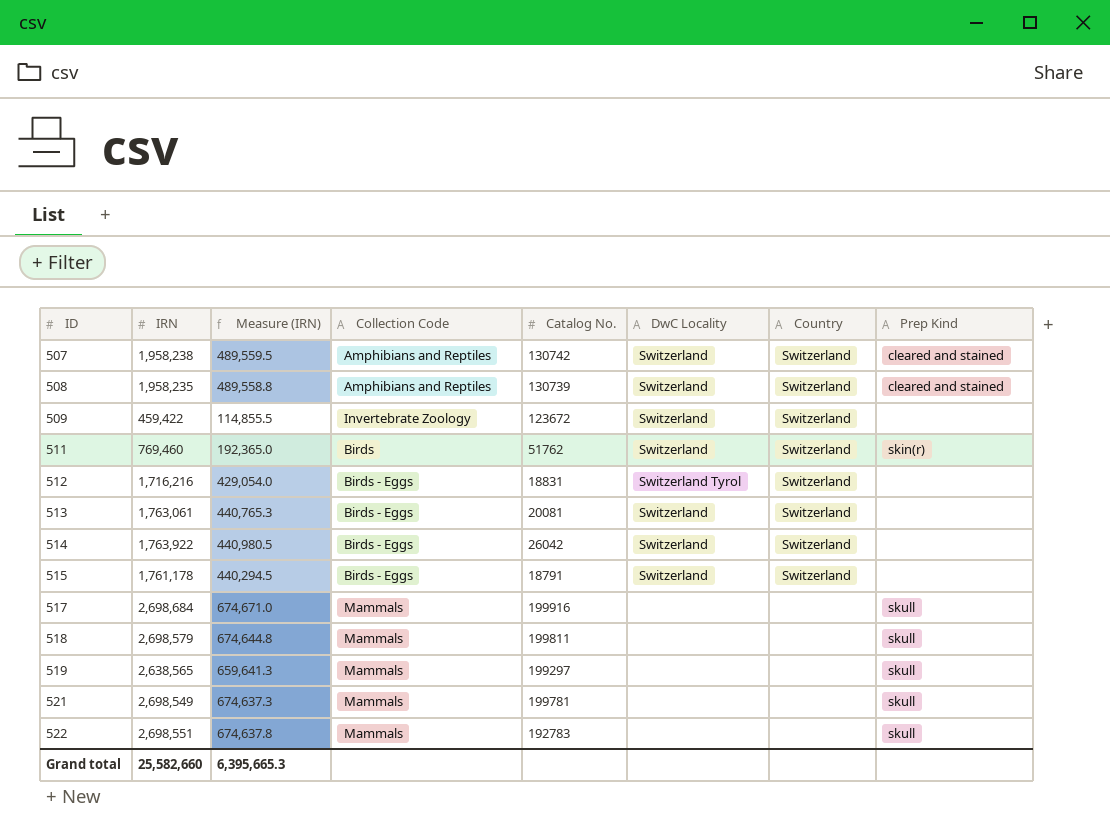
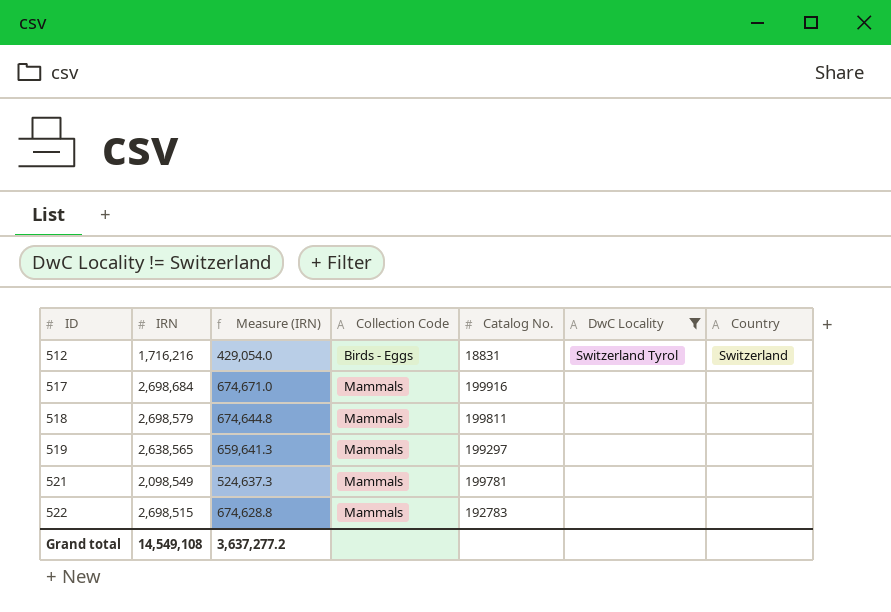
filter: none -> DwC Locality != Switzerland
column Prep Kind | position: 8 -> none
521 | IRN: 2,698,549 -> 2,098,549
521 | Measure (IRN): 674,637.3 -> 524,637.3
522 | IRN: 2,698,551 -> 2,698,515
522 | Measure (IRN): 674,637.8 -> 674,628.8
Grand total | IRN: 25,582,660 -> 14,549,108
Grand total | Measure (IRN): 6,395,665.3 -> 3,637,277.2

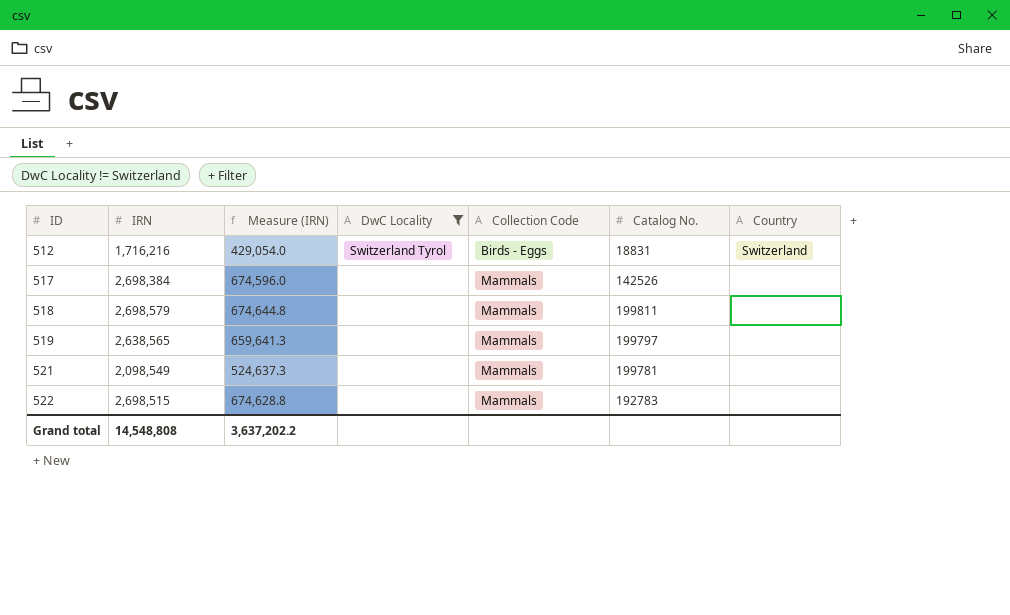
column DwC Locality | position: 6 -> 4
517 | IRN: 2,698,684 -> 2,698,384
517 | Measure (IRN): 674,671.0 -> 674,596.0
517 | Catalog No.: 199916 -> 142526
519 | Catalog No.: 199297 -> 199797
Grand total | IRN: 14,549,108 -> 14,548,808
Grand total | Measure (IRN): 3,637,277.2 -> 3,637,202.2

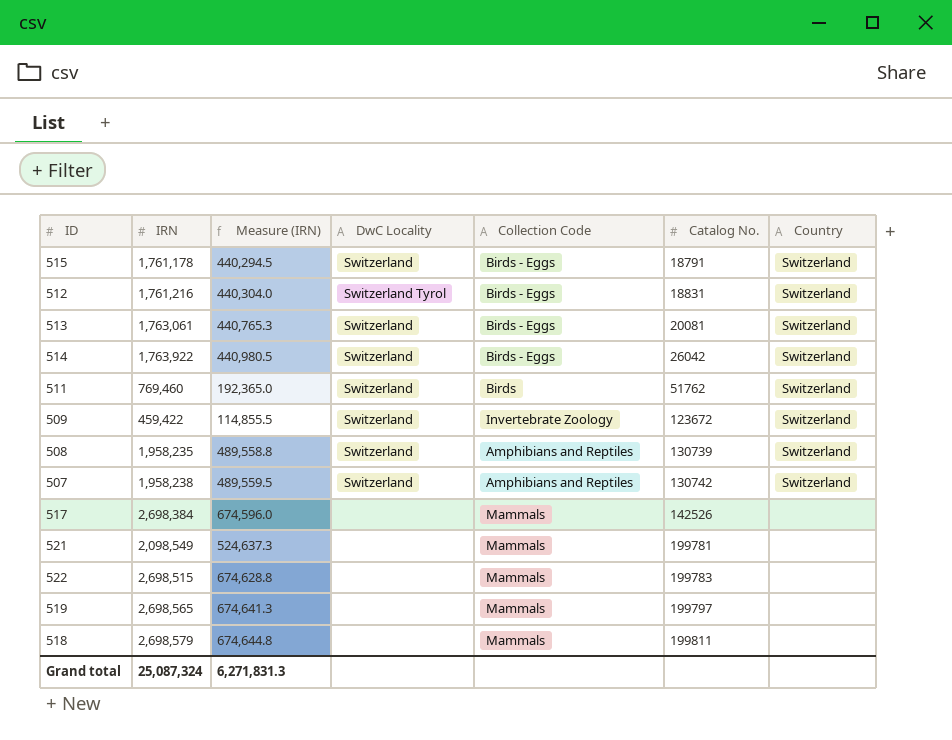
filter: DwC Locality != Switzerland -> none
row order: ID ascending -> Catalog No. ascending
512 | IRN: 1,716,216 -> 1,761,216
512 | Measure (IRN): 429,054.0 -> 440,304.0
522 | Catalog No.: 192783 -> 199783
519 | IRN: 2,638,565 -> 2,698,565
519 | Measure (IRN): 659,641.3 -> 674,641.3
Grand total | IRN: 14,548,808 -> 25,087,324
Grand total | Measure (IRN): 3,637,202.2 -> 6,271,831.3

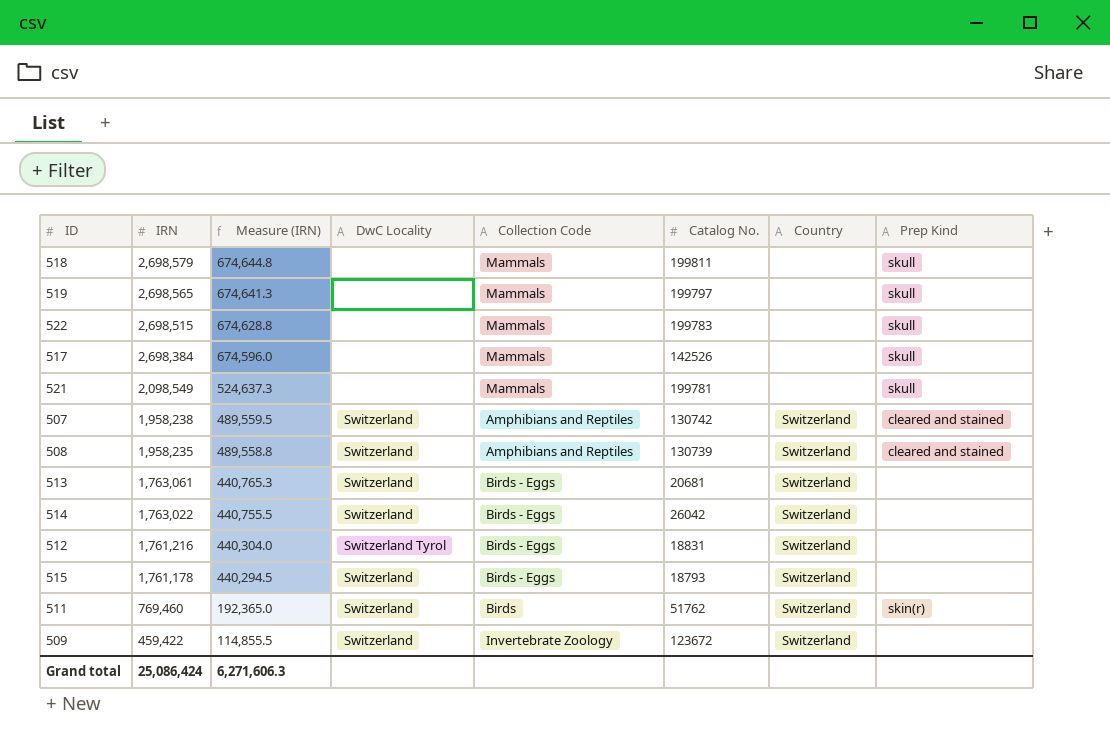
row order: Catalog No. ascending -> IRN descending
column Prep Kind | position: none -> 8
513 | Catalog No.: 20081 -> 20681
514 | IRN: 1,763,922 -> 1,763,022
514 | Measure (IRN): 440,980.5 -> 440,755.5
515 | Catalog No.: 18791 -> 18793
Grand total | IRN: 25,087,324 -> 25,086,424
Grand total | Measure (IRN): 6,271,831.3 -> 6,271,606.3

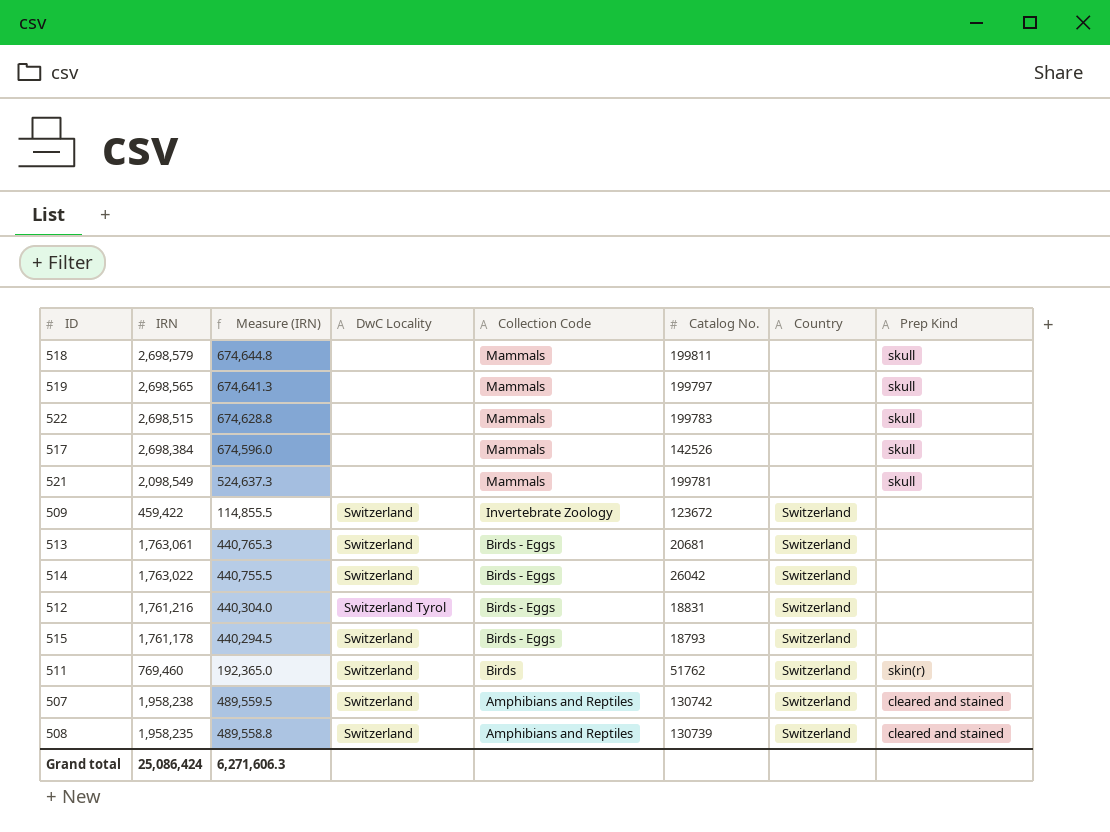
row order: IRN descending -> Collection Code descending

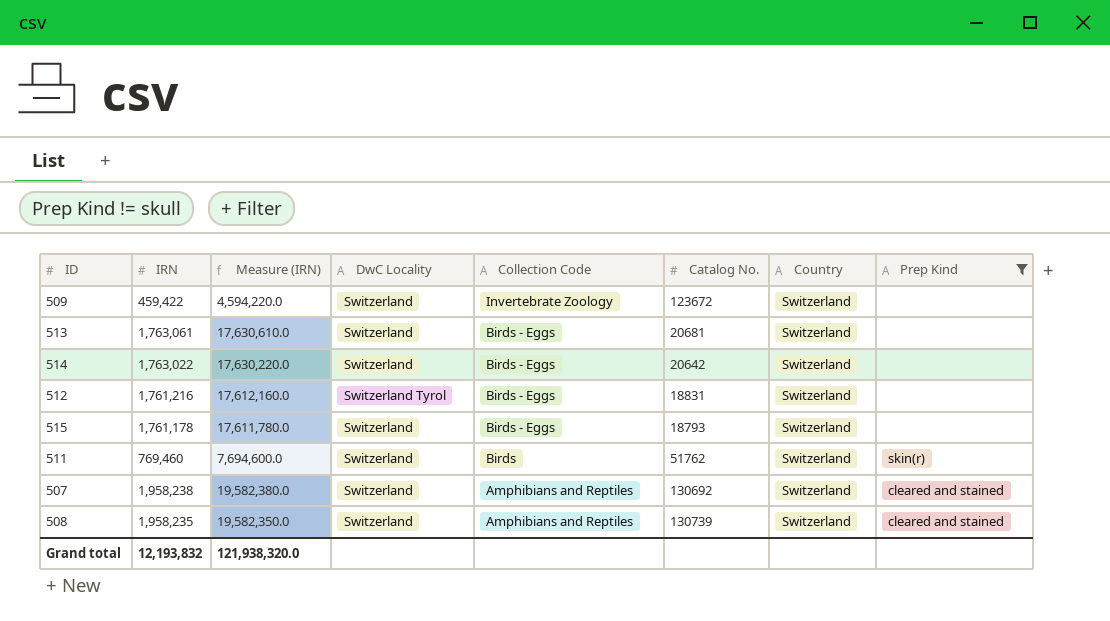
filter: none -> Prep Kind != skull
column Measure (IRN) | formula: [IRN] * 0.25 -> [IRN] * 10
514 | Catalog No.: 26042 -> 20642
507 | Catalog No.: 130742 -> 130692
Grand total | IRN: 25,086,424 -> 12,193,832
Grand total | Measure (IRN): 6,271,606.3 -> 121,938,320.0

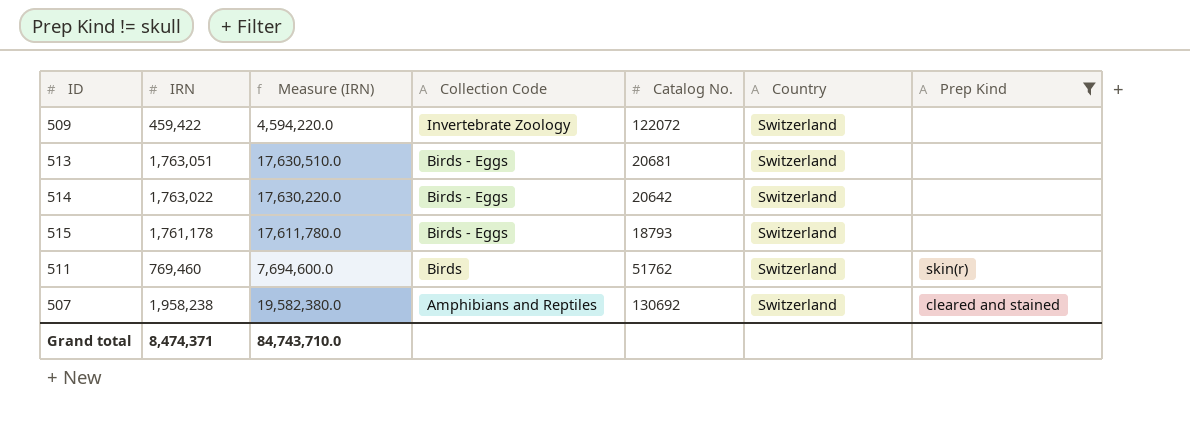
column DwC Locality | position: 4 -> none
row 512: 1,761,216 | 17,612,160.0 | Switzerland Tyrol | Birds - Eggs | 18831 | Switzerland | none -> none
row 508: 1,958,235 | 19,582,350.0 | Switzerland | Amphibians and Reptiles | 130739 | Switzerland | cleared and stained -> none
509 | Catalog No.: 123672 -> 122072
513 | IRN: 1,763,061 -> 1,763,051
513 | Measure (IRN): 17,630,610.0 -> 17,630,510.0
Grand total | IRN: 12,193,832 -> 8,474,371
Grand total | Measure (IRN): 121,938,320.0 -> 84,743,710.0

